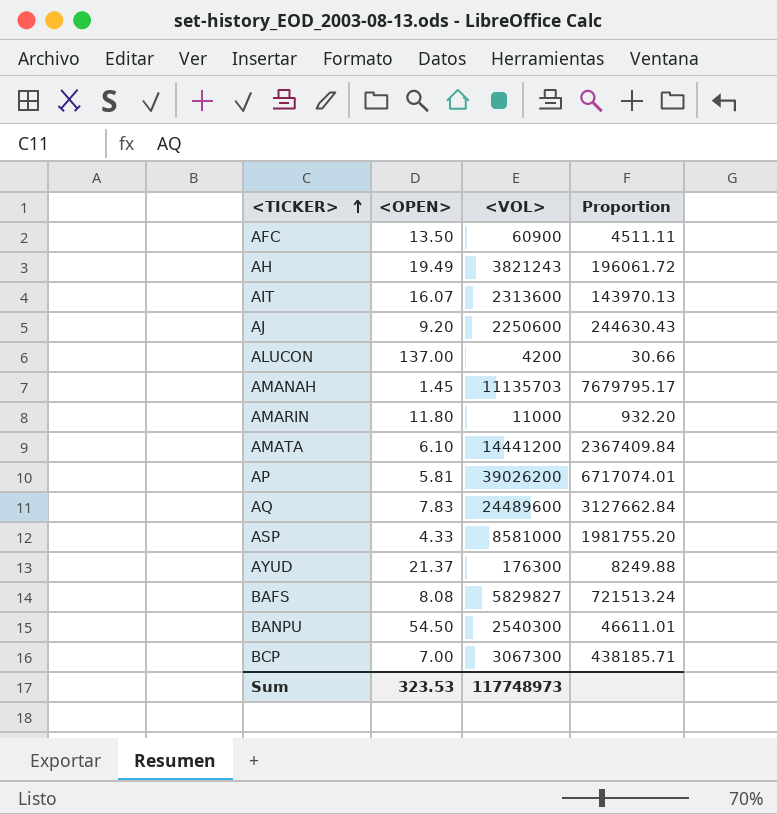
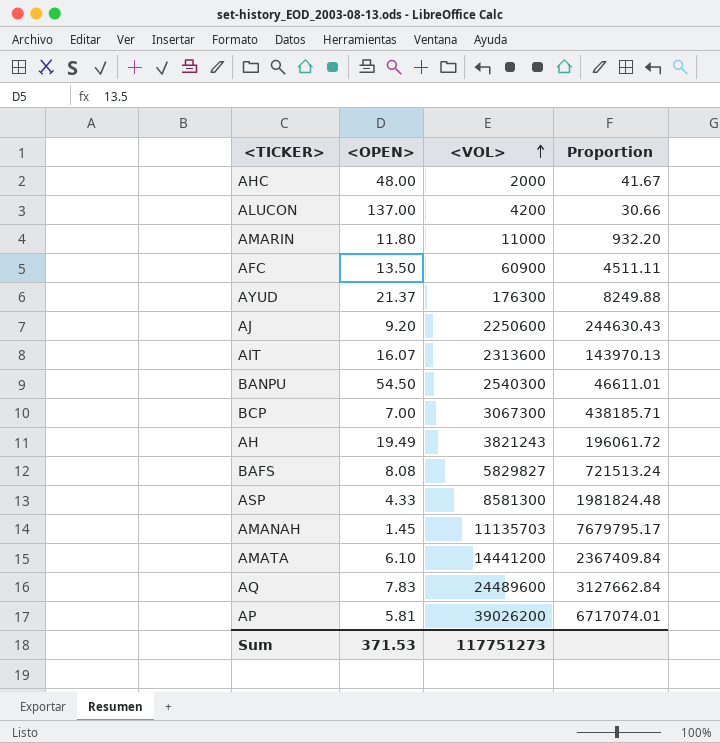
row order: <TICKER> ascending -> <VOL> ascending
row AHC: none -> 48.00 | 2000 | 41.67
ASP | <VOL>: 8581000 -> 8581300
ASP | Proportion: 1981755.20 -> 1981824.48
Sum | <OPEN>: 323.53 -> 371.53
Sum | <VOL>: 117748973 -> 117751273

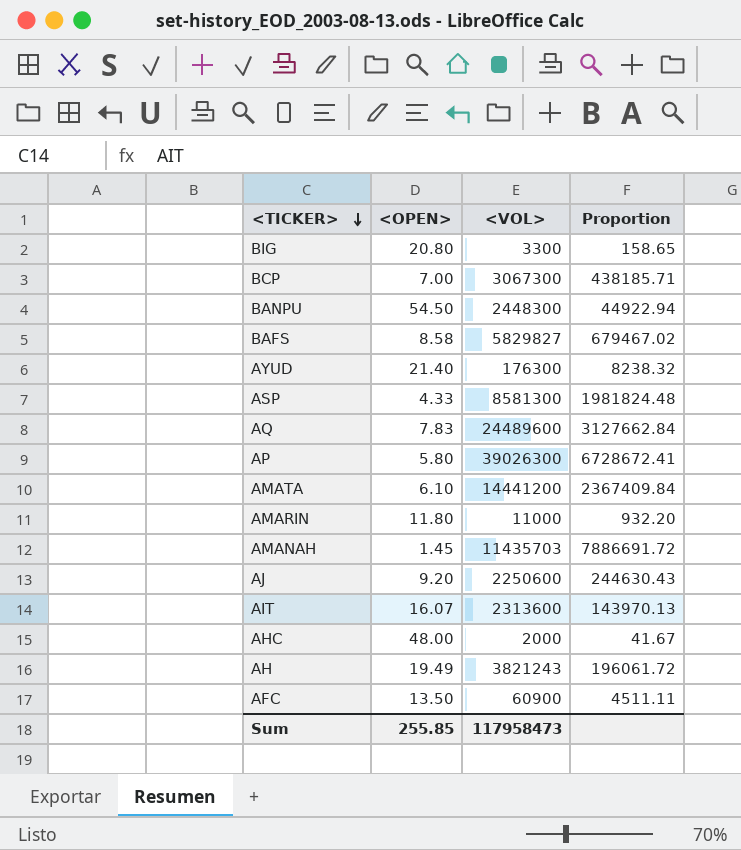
row order: <VOL> ascending -> <TICKER> descending
row ALUCON: 137.00 | 4200 | 30.66 -> none
row BIG: none -> 20.80 | 3300 | 158.65
BANPU | <VOL>: 2540300 -> 2448300
BANPU | Proportion: 46611.01 -> 44922.94
BAFS | <OPEN>: 8.08 -> 8.58
BAFS | Proportion: 721513.24 -> 679467.02
AYUD | <OPEN>: 21.37 -> 21.40
AYUD | Proportion: 8249.88 -> 8238.32
AP | <OPEN>: 5.81 -> 5.80
AP | <VOL>: 39026200 -> 39026300
AP | Proportion: 6717074.01 -> 6728672.41
AMANAH | <VOL>: 11135703 -> 11435703
AMANAH | Proportion: 7679795.17 -> 7886691.72
Sum | <OPEN>: 371.53 -> 255.85
Sum | <VOL>: 117751273 -> 117958473

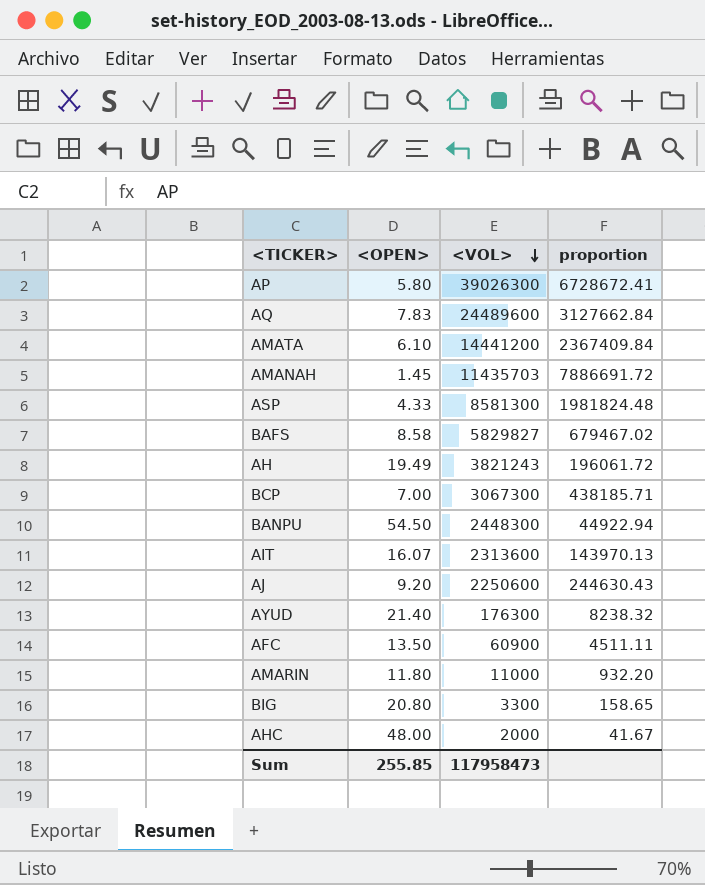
row order: <TICKER> descending -> <VOL> descending
column name: Proportion -> proportion

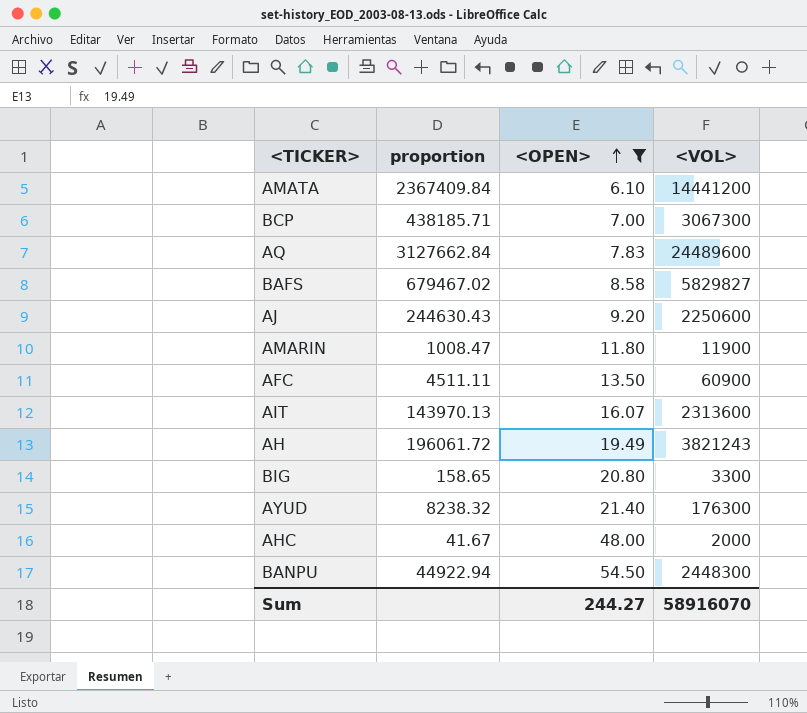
filter: none -> <OPEN> >= 6.10
row order: <VOL> descending -> <OPEN> ascending
column proportion | position: 4 -> 2
AMARIN | proportion: 932.20 -> 1008.47
AMARIN | <VOL>: 11000 -> 11900
Sum | <OPEN>: 255.85 -> 244.27
Sum | <VOL>: 117958473 -> 58916070

